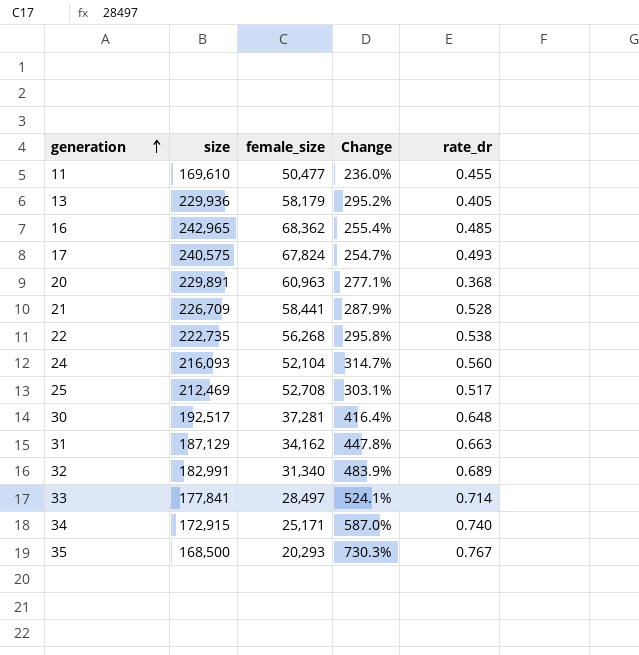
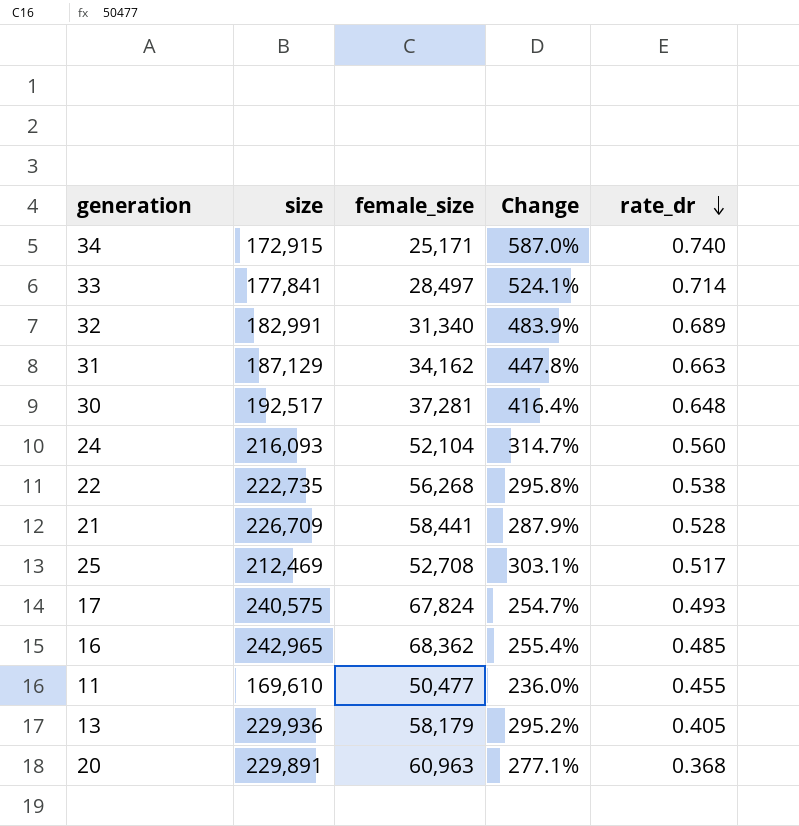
row order: generation ascending -> rate_dr descending
row 35: 168,500 | 20,293 | 730.3% | 0.767 -> none

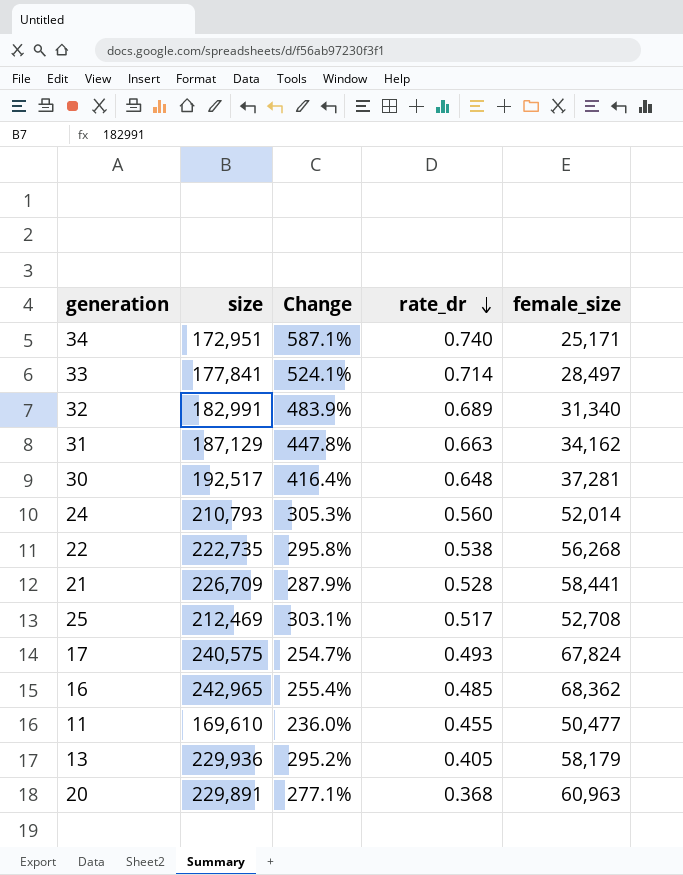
column female_size | position: 3 -> 5
34 | size: 172,915 -> 172,951
34 | Change: 587.0% -> 587.1%
24 | size: 216,093 -> 210,793
24 | Change: 314.7% -> 305.3%
24 | female_size: 52,104 -> 52,014

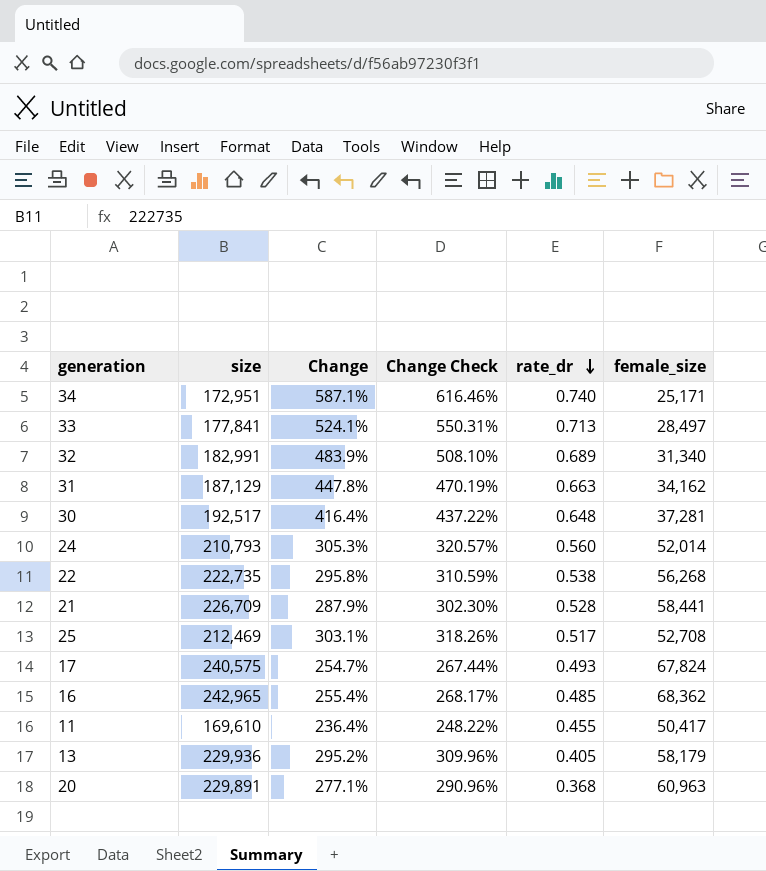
column Change Check | formula: none -> [Change] * 1.05
33 | rate_dr: 0.714 -> 0.713
11 | Change: 236.0% -> 236.4%
11 | female_size: 50,477 -> 50,417

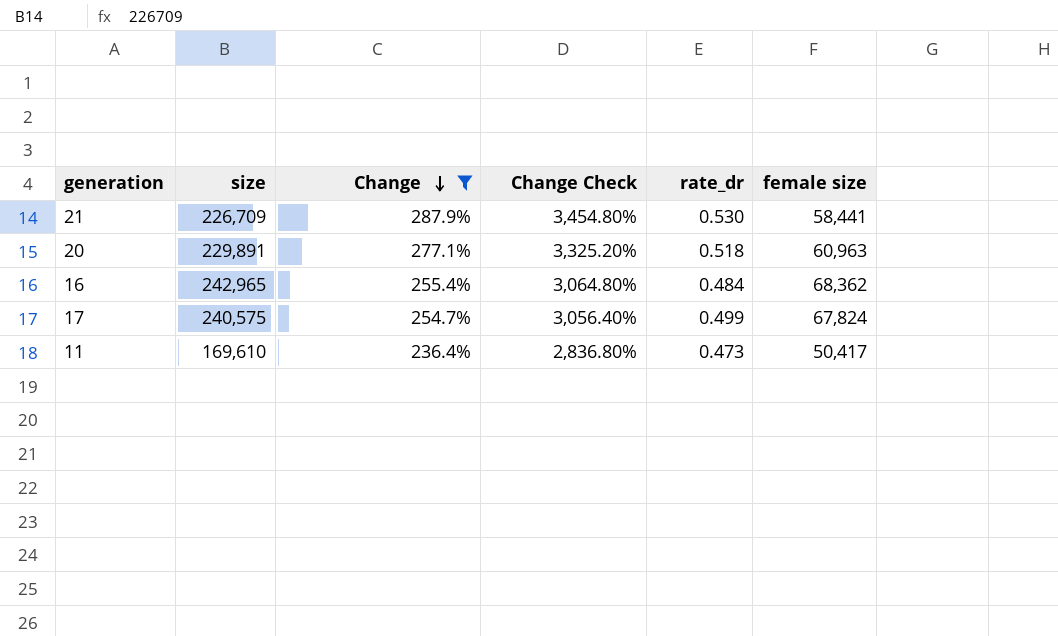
filter: none -> Change <= 287.9%
row order: rate_dr descending -> Change descending
column Change Check | formula: [Change] * 1.05 -> [Change] * 12
column name: female_size -> female size
21 | rate_dr: 0.528 -> 0.530
20 | rate_dr: 0.368 -> 0.518
16 | rate_dr: 0.485 -> 0.484
17 | rate_dr: 0.493 -> 0.499
11 | rate_dr: 0.455 -> 0.473

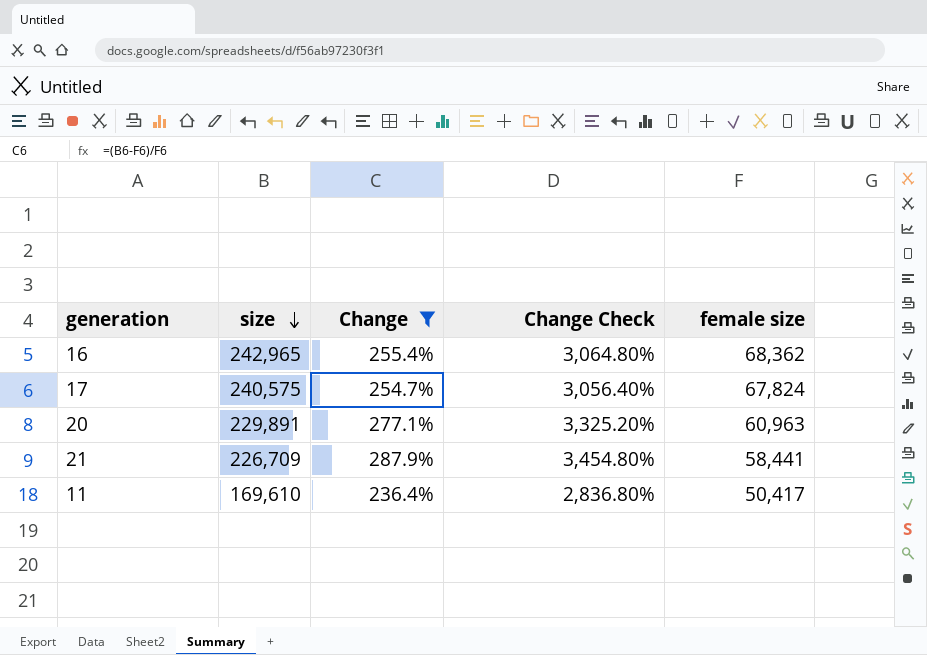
row order: Change descending -> size descending
column rate_dr | position: 5 -> none

